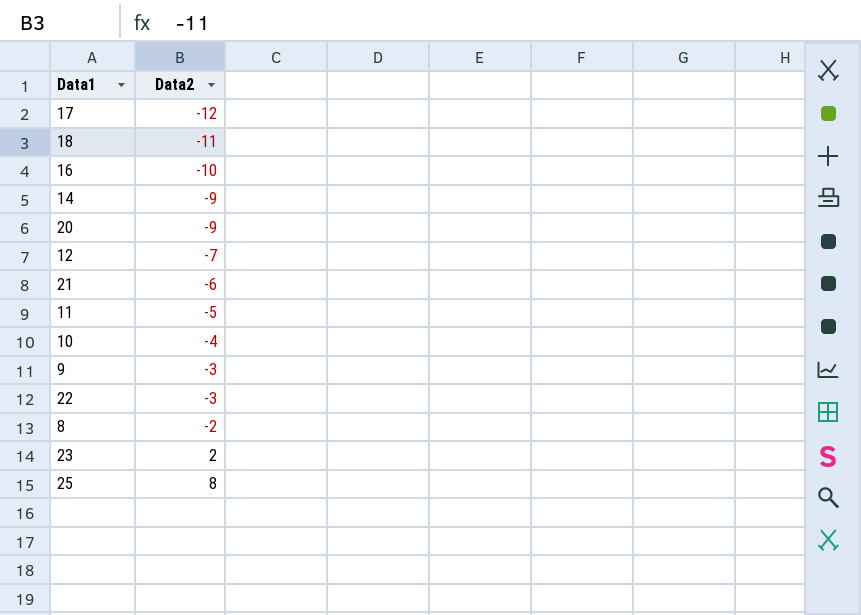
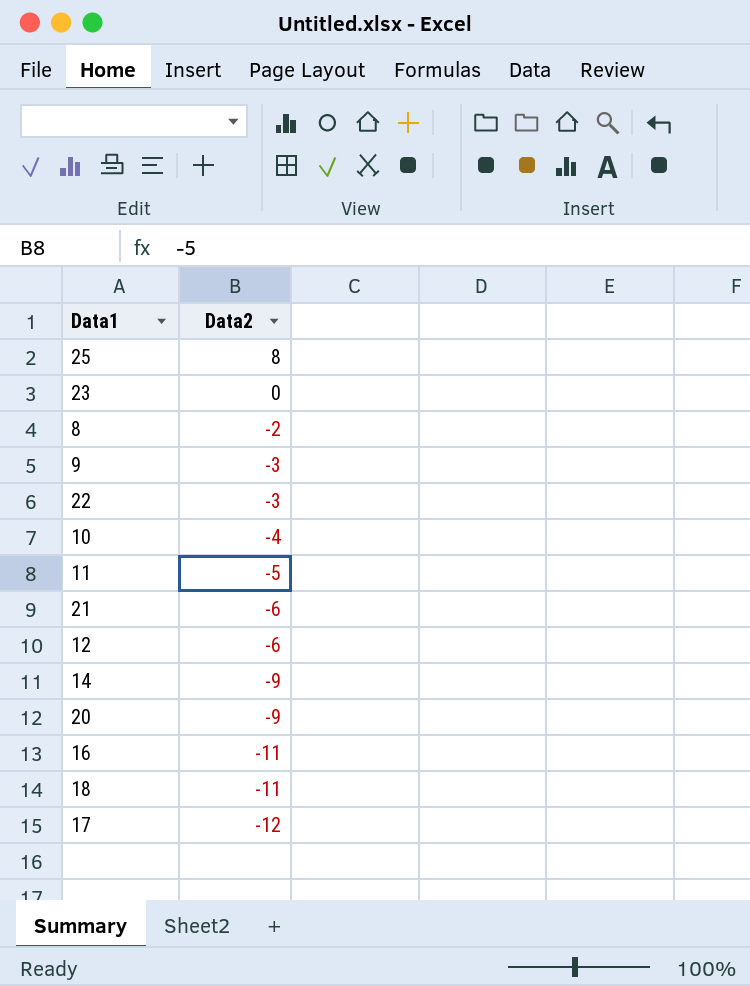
row order: Data2 ascending -> Data2 descending
23 | Data2: 2 -> 0
12 | Data2: -7 -> -6
16 | Data2: -10 -> -11

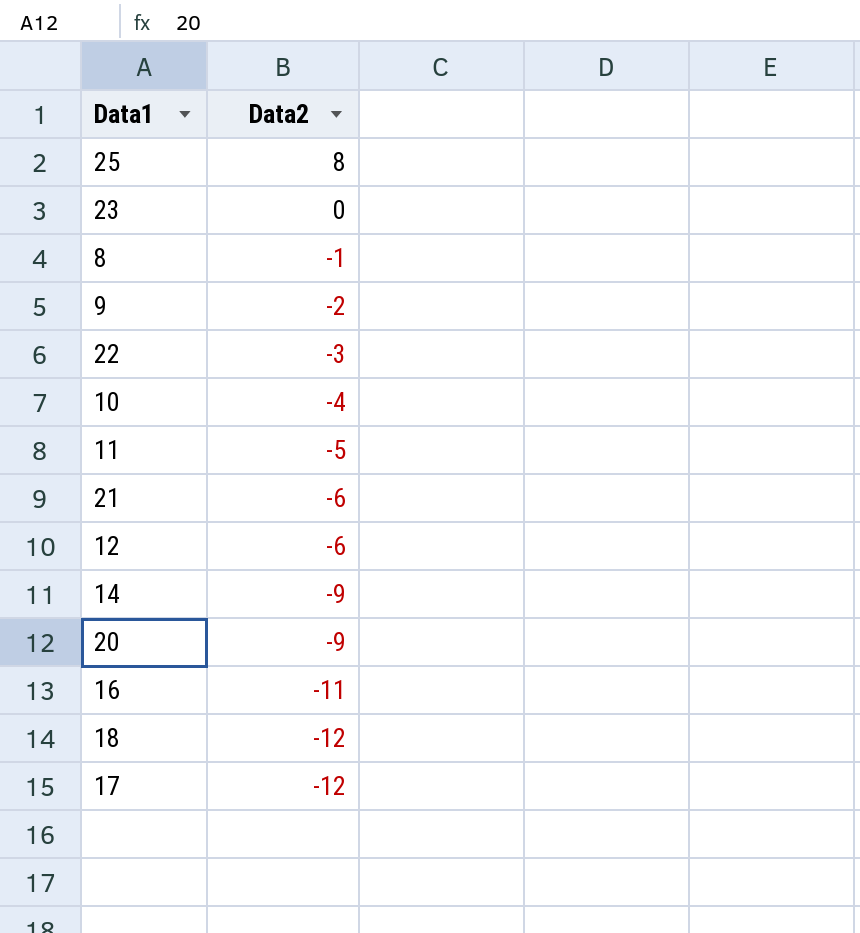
8 | Data2: -2 -> -1
9 | Data2: -3 -> -2
18 | Data2: -11 -> -12

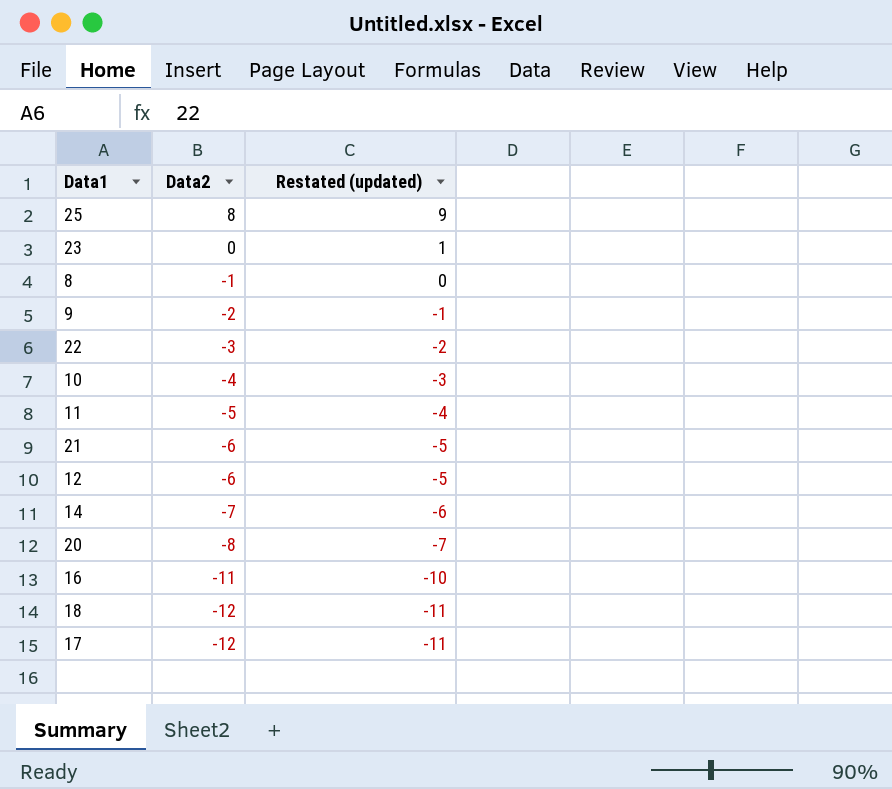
column Restated (updated) | formula: none -> [Data2] + 1
14 | Data2: -9 -> -7
20 | Data2: -9 -> -8

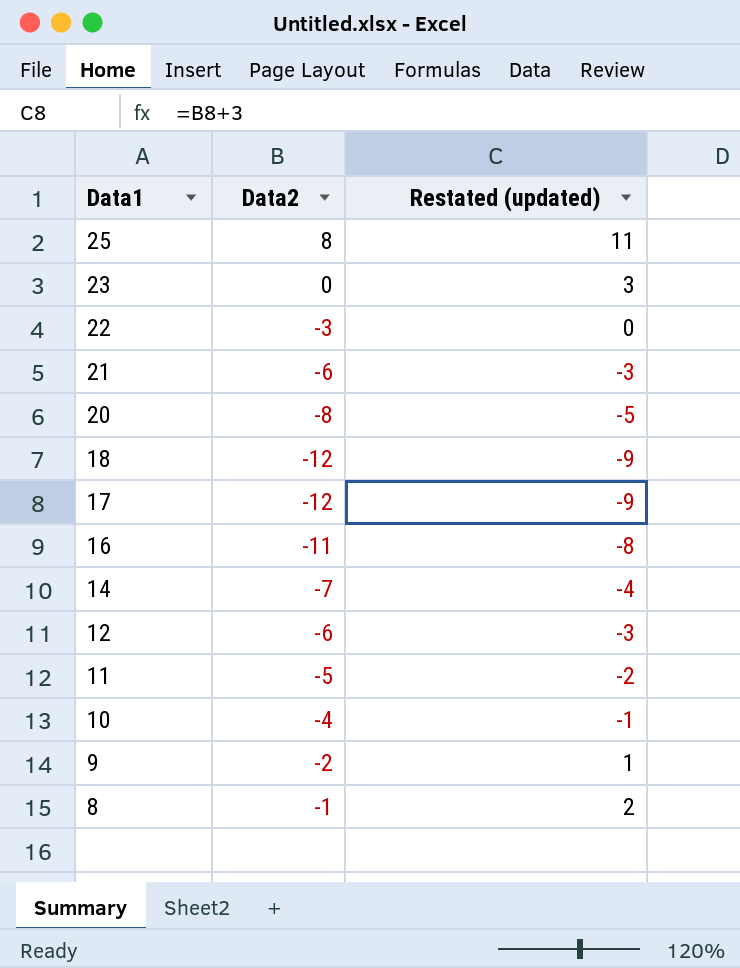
row order: Data2 descending -> Data1 descending
column Restated (updated) | formula: [Data2] + 1 -> [Data2] + 3

